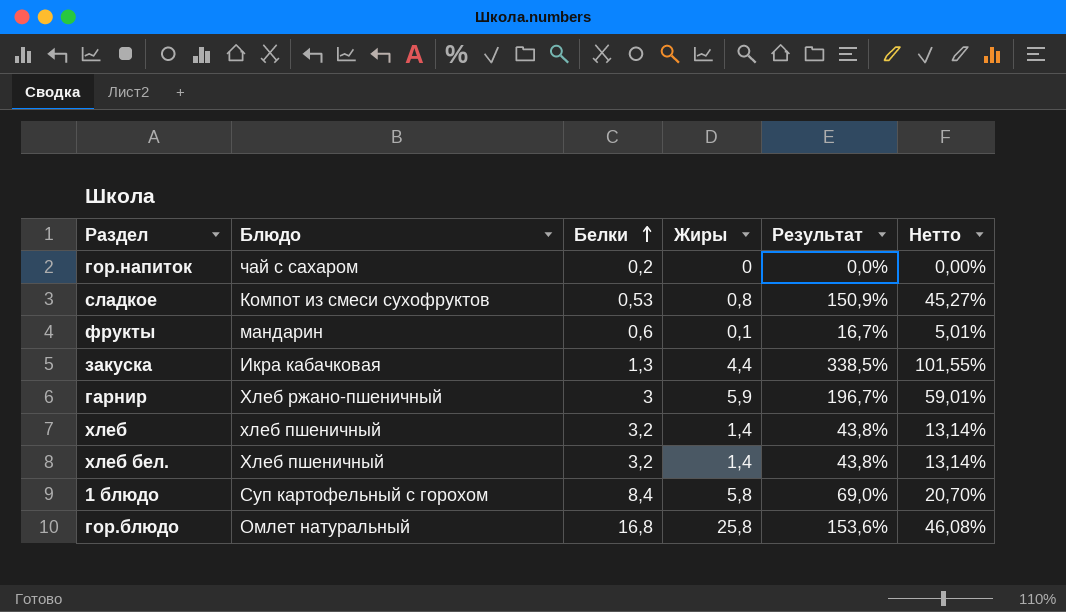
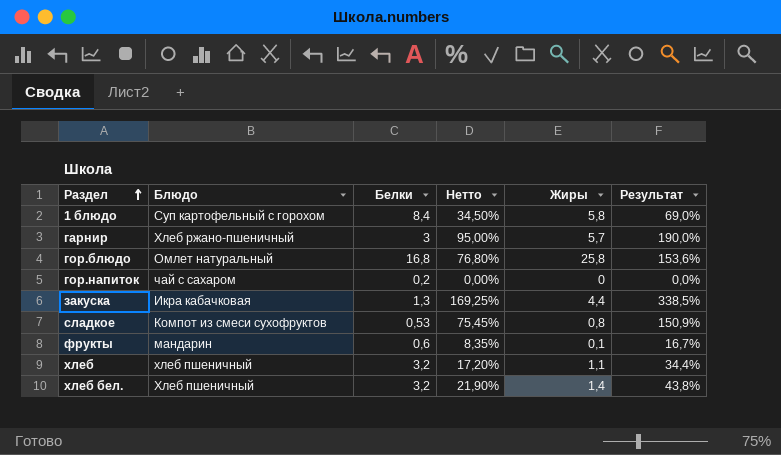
row order: Белки ascending -> Раздел ascending
column Нетто | formula: [Результат] * 0,3 -> [Результат] * 0,5
column Нетто | position: 6 -> 4
гарнир | Жиры: 5,9 -> 5,7
гарнир | Результат: 196,7% -> 190,0%
хлеб | Жиры: 1,4 -> 1,1
хлеб | Результат: 43,8% -> 34,4%

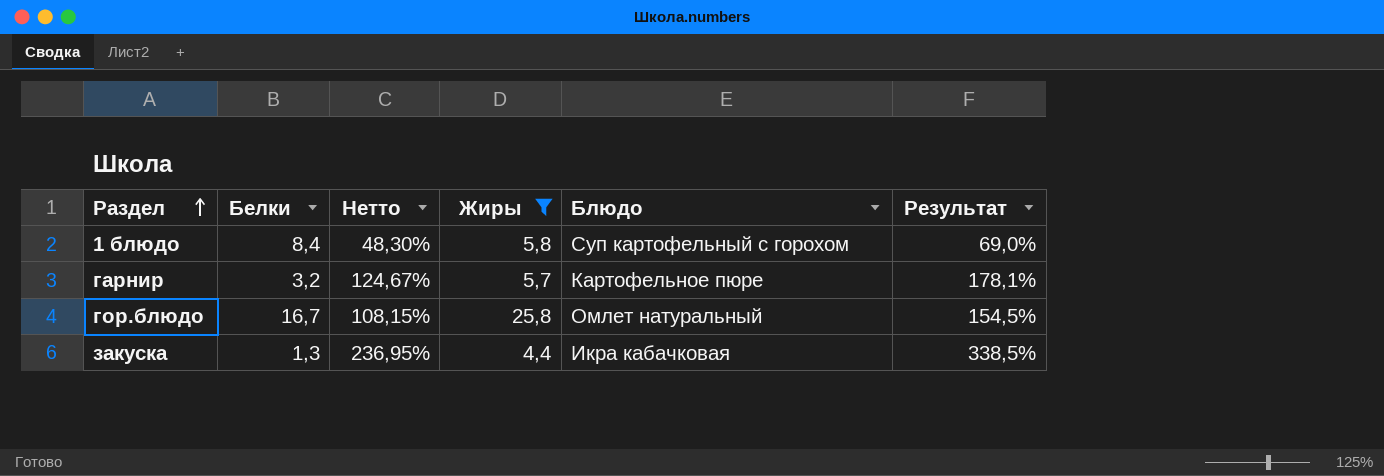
filter: none -> Жиры >= 4,4
column Нетто | formula: [Результат] * 0,5 -> [Результат] * 0,7
column Блюдо | position: 2 -> 5
гарнир | Белки: 3 -> 3,2
гарнир | Блюдо: Хлеб ржано-пшеничный -> Картофельное пюре
гарнир | Результат: 190,0% -> 178,1%
гор.блюдо | Белки: 16,8 -> 16,7
гор.блюдо | Результат: 153,6% -> 154,5%

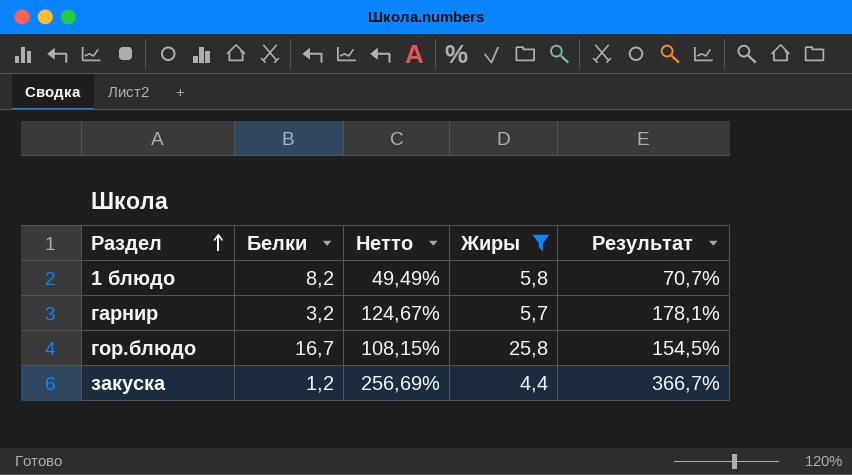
column Блюдо | position: 5 -> none
1 блюдо | Белки: 8,4 -> 8,2
1 блюдо | Нетто: 48,30% -> 49,49%
1 блюдо | Результат: 69,0% -> 70,7%
закуска | Белки: 1,3 -> 1,2
закуска | Нетто: 236,95% -> 256,69%
закуска | Результат: 338,5% -> 366,7%

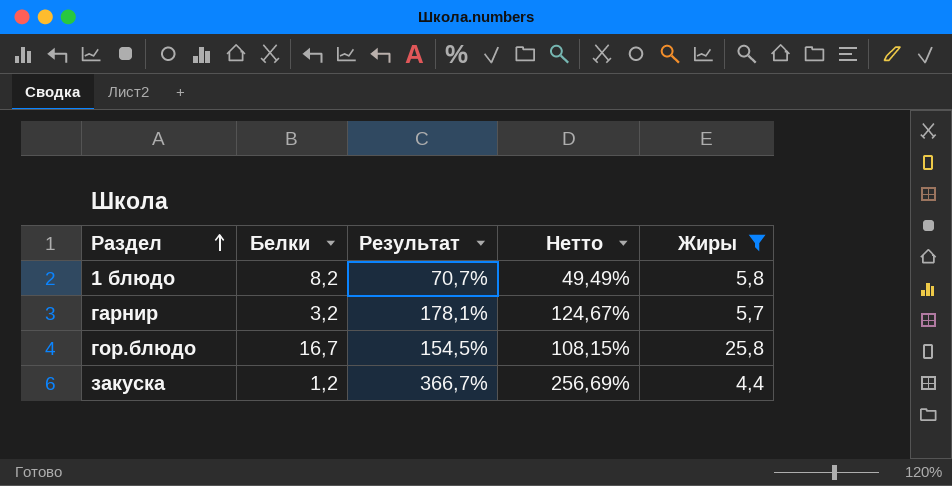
column Результат | position: 5 -> 3

